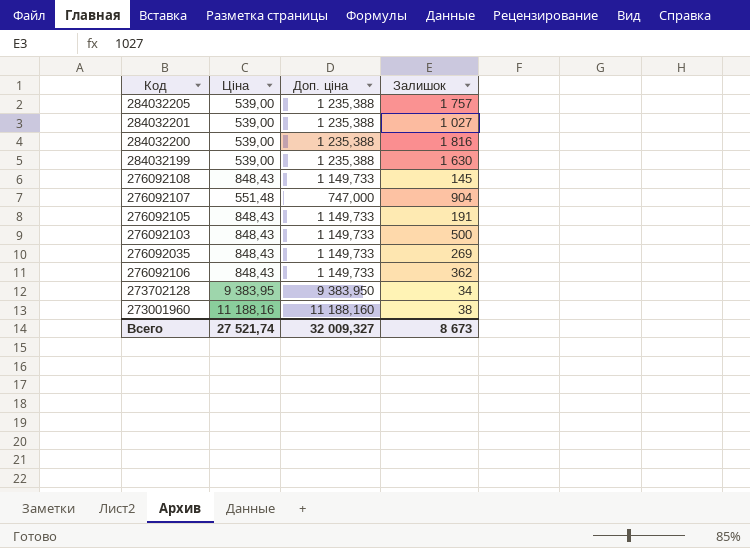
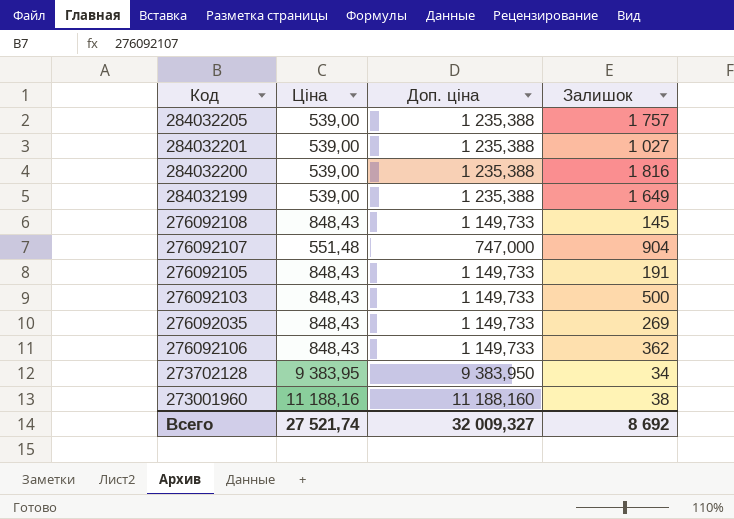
284032199 | Залишок: 1 630 -> 1 649
Всего | Залишок: 8 673 -> 8 692

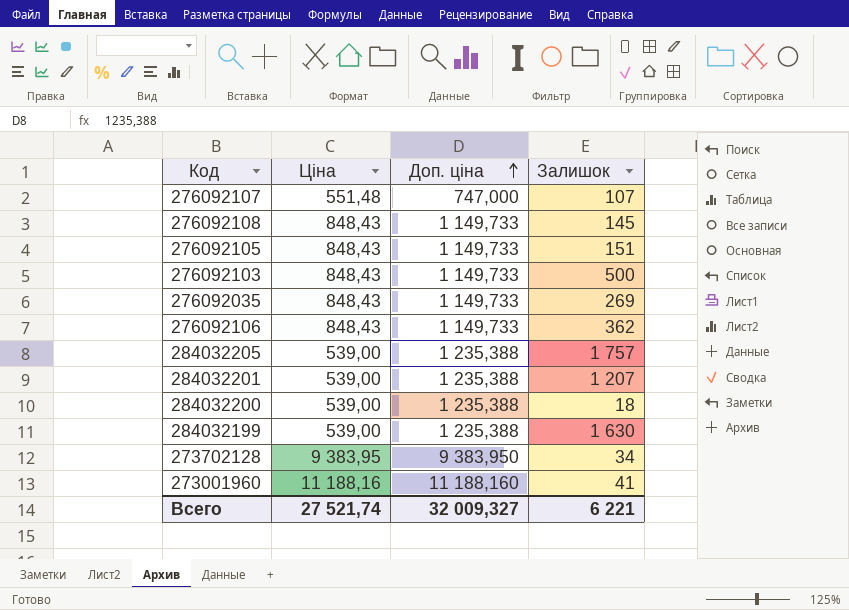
row order: none -> Доп. ціна ascending
276092107 | Залишок: 904 -> 107
276092105 | Залишок: 191 -> 151
284032201 | Залишок: 1 027 -> 1 207
284032200 | Залишок: 1 816 -> 18
284032199 | Залишок: 1 649 -> 1 630
273001960 | Залишок: 38 -> 41
Всего | Залишок: 8 692 -> 6 221

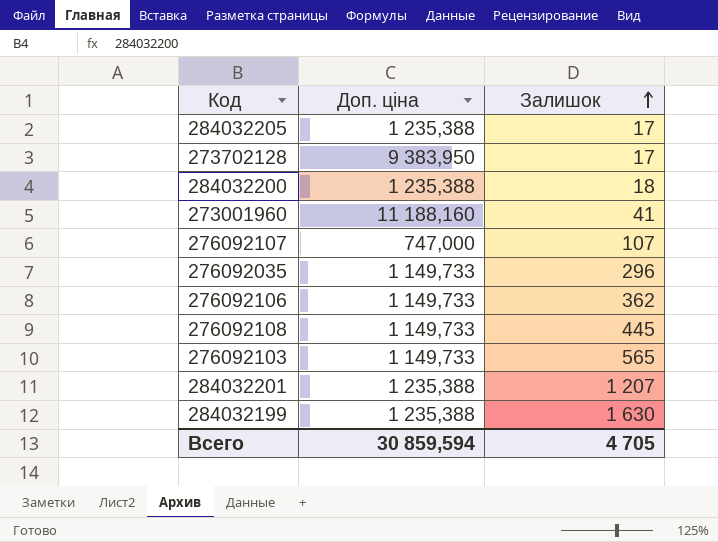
row order: Доп. ціна ascending -> Залишок ascending
column Ціна | position: 2 -> none
row 276092105: 848,43 | 1 149,733 | 151 -> none
284032205 | Залишок: 1 757 -> 17
273702128 | Залишок: 34 -> 17
276092035 | Залишок: 269 -> 296
276092108 | Залишок: 145 -> 445
276092103 | Залишок: 500 -> 565
Всего | Доп. ціна: 32 009,327 -> 30 859,594
Всего | Залишок: 6 221 -> 4 705

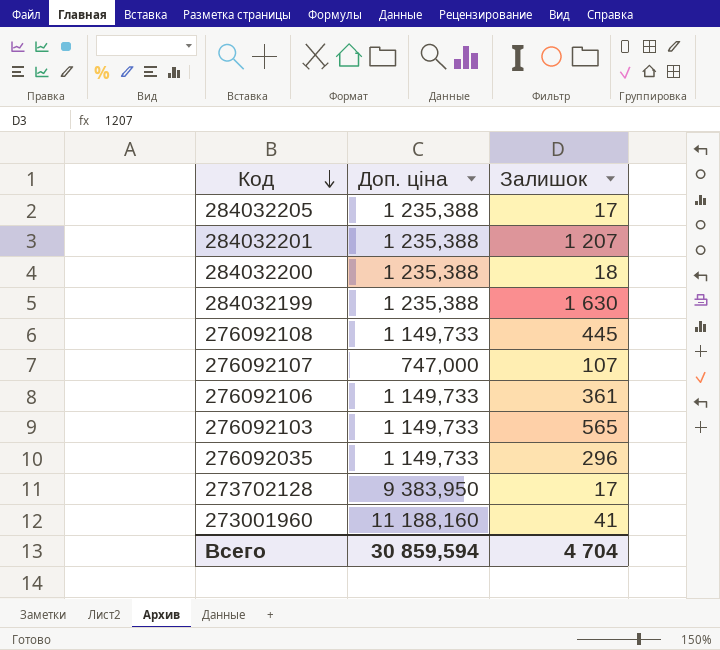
row order: Залишок ascending -> Код descending
276092106 | Залишок: 362 -> 361
Всего | Залишок: 4 705 -> 4 704

